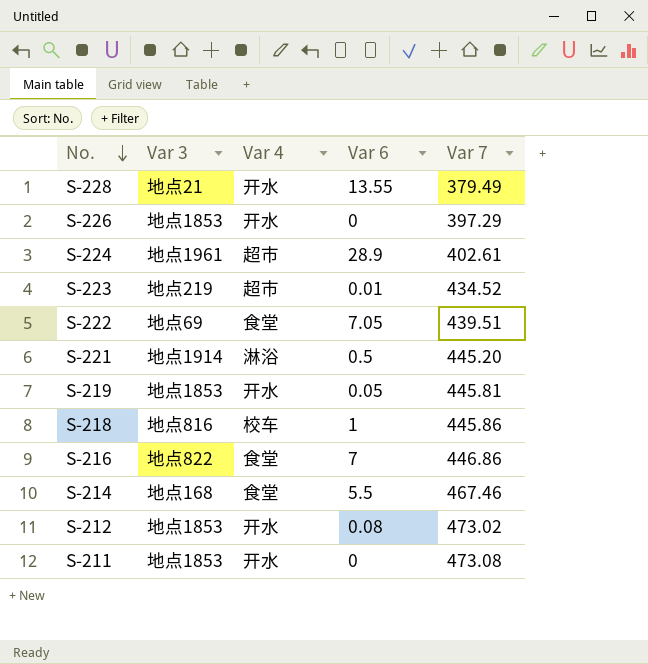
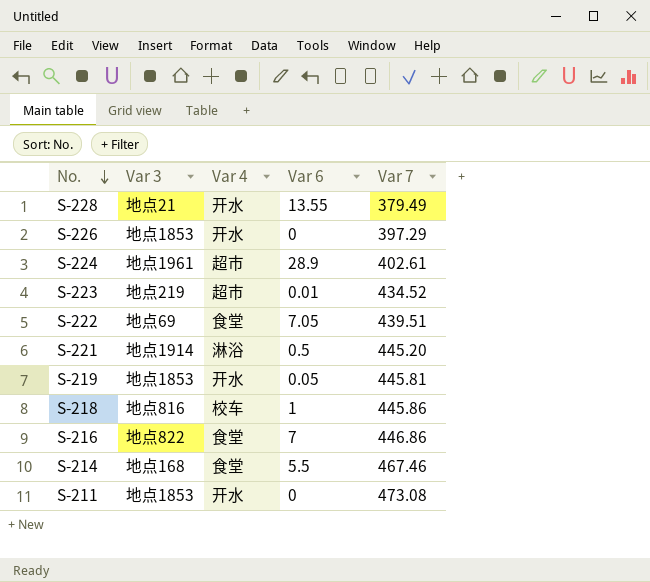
row S-212: 地点1853 | 开水 | 0.08 | 473.02 -> none

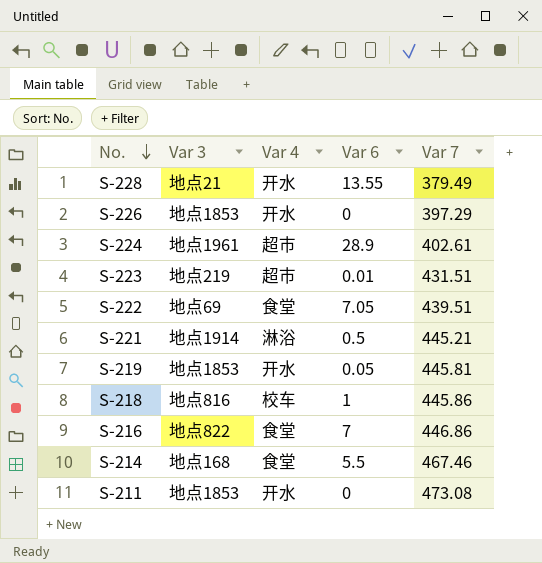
S-223 | Var 7: 434.52 -> 431.51
S-221 | Var 7: 445.20 -> 445.21

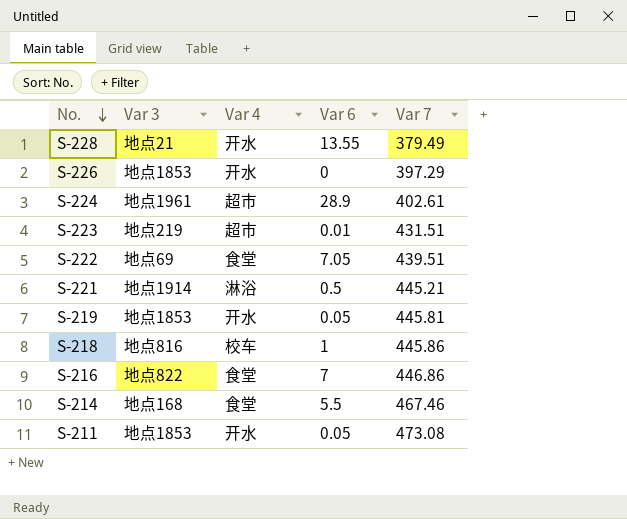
S-211 | Var 6: 0 -> 0.05

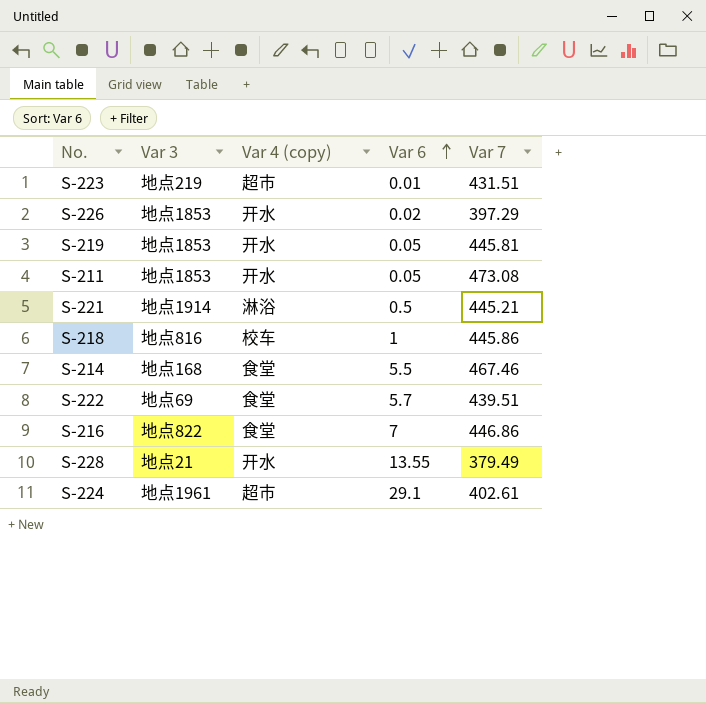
row order: No. descending -> Var 6 ascending
column name: Var 4 -> Var 4 (copy)
S-226 | Var 6: 0 -> 0.02
S-222 | Var 6: 7.05 -> 5.7
S-224 | Var 6: 28.9 -> 29.1

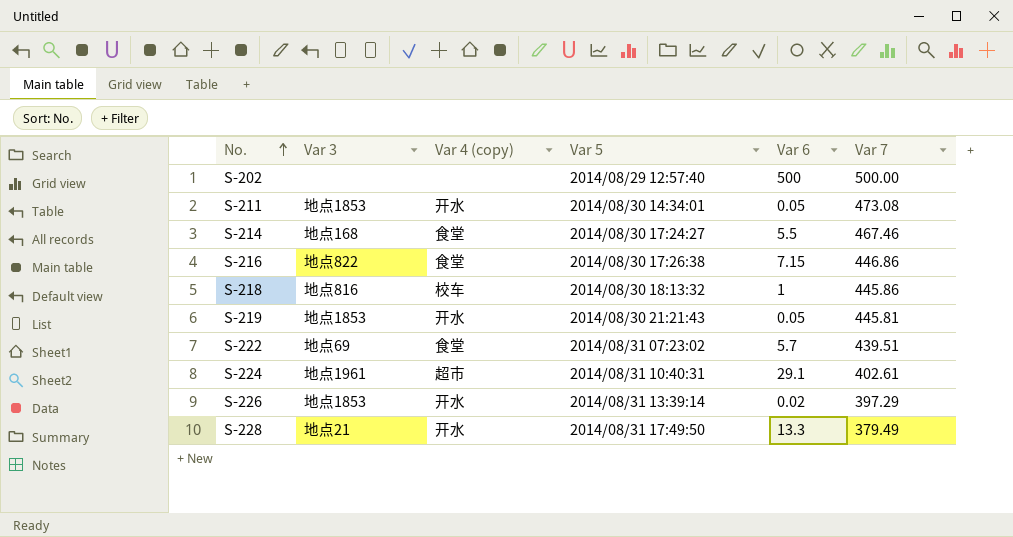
row order: Var 6 ascending -> No. ascending
column Var 5 | position: none -> 4
row S-223: 地点219 | 超市 | 0.01 | 431.51 -> none
row S-221: 地点1914 | 淋浴 | 0.5 | 445.21 -> none
row S-202: none -> none | none | 2014/08/29 12:57:40 | 500 | 500.00
S-216 | Var 6: 7 -> 7.15
S-228 | Var 6: 13.55 -> 13.3

